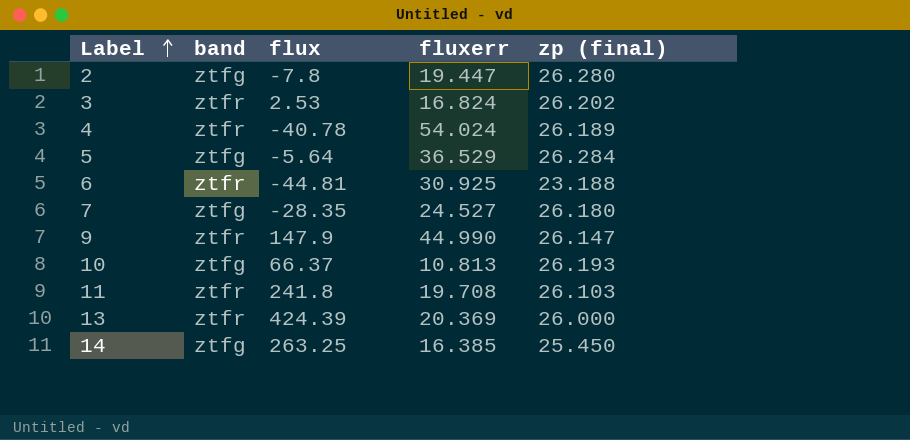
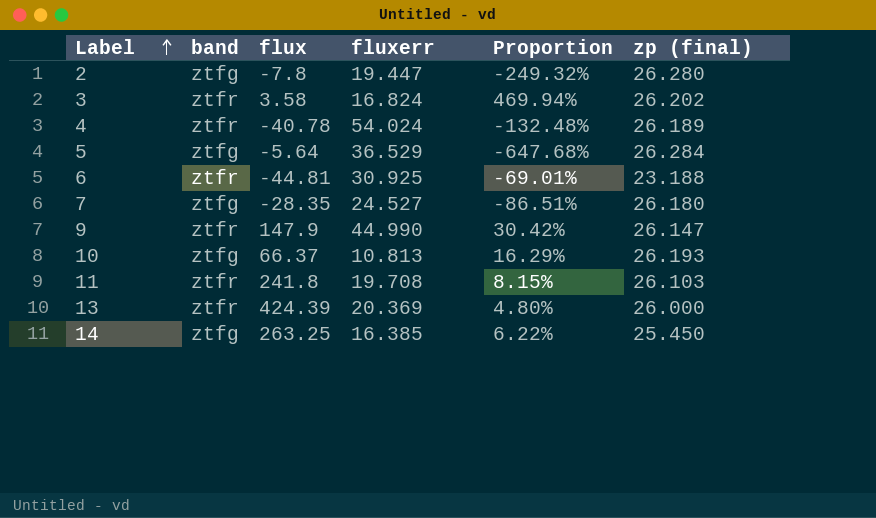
column Proportion | formula: none -> [fluxerr] / [flux]
3 | flux: 2.53 -> 3.58

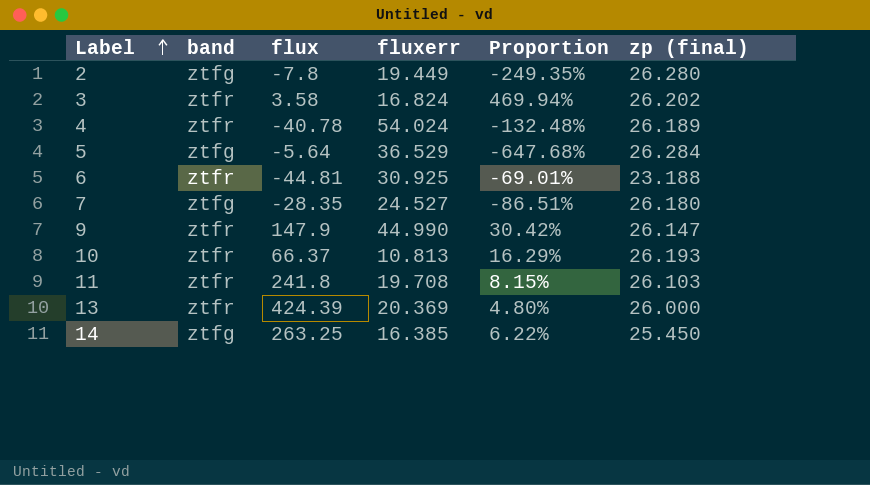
2 | fluxerr: 19.447 -> 19.449
2 | Proportion: -249.32% -> -249.35%
10 | band: ztfg -> ztfr

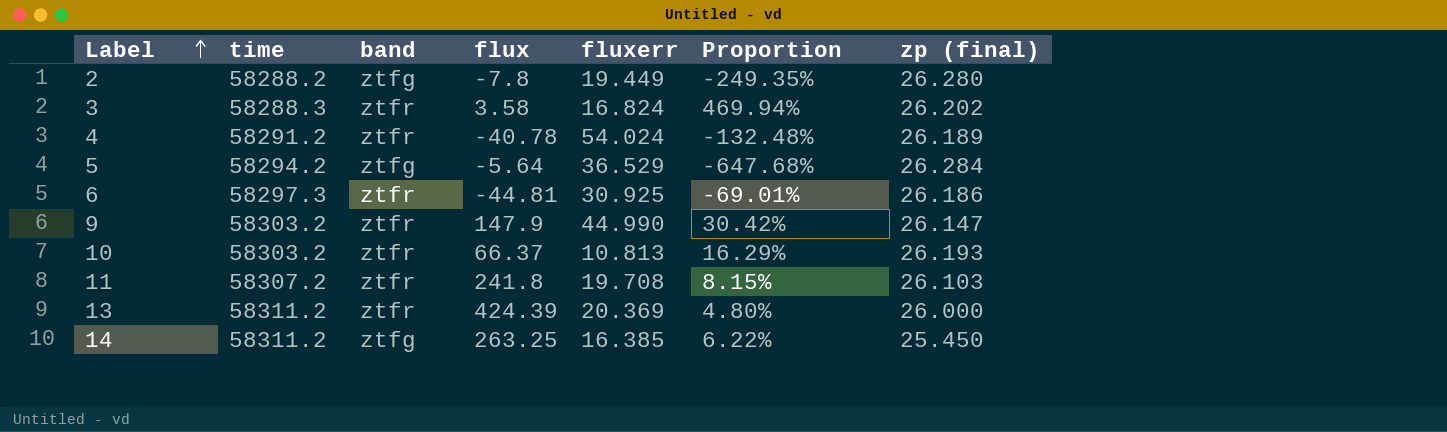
column time | position: none -> 2
row 7: ztfg | -28.35 | 24.527 | -86.51% | 26.180 -> none
6 | zp (final): 23.188 -> 26.186

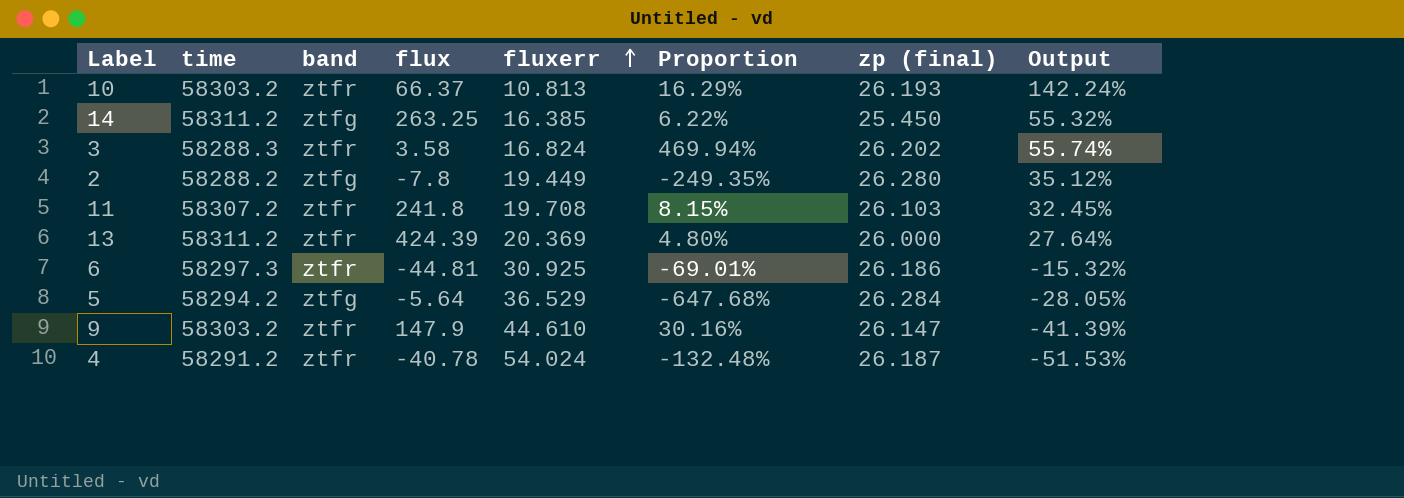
row order: Label ascending -> fluxerr ascending
column Output | formula: none -> ([zp (final)] - [fluxerr]) / [fluxerr]
9 | fluxerr: 44.990 -> 44.610
9 | Proportion: 30.42% -> 30.16%
4 | zp (final): 26.189 -> 26.187

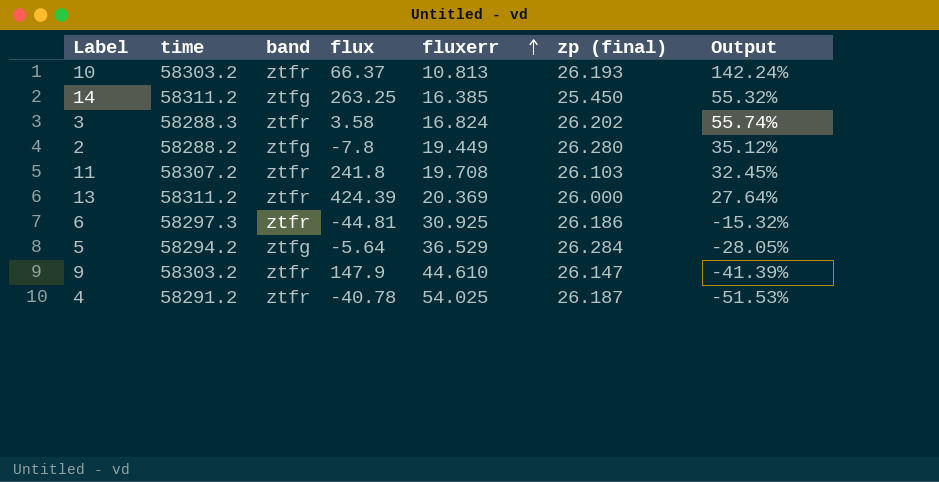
column Proportion | formula: [fluxerr] / [flux] -> none
4 | fluxerr: 54.024 -> 54.025

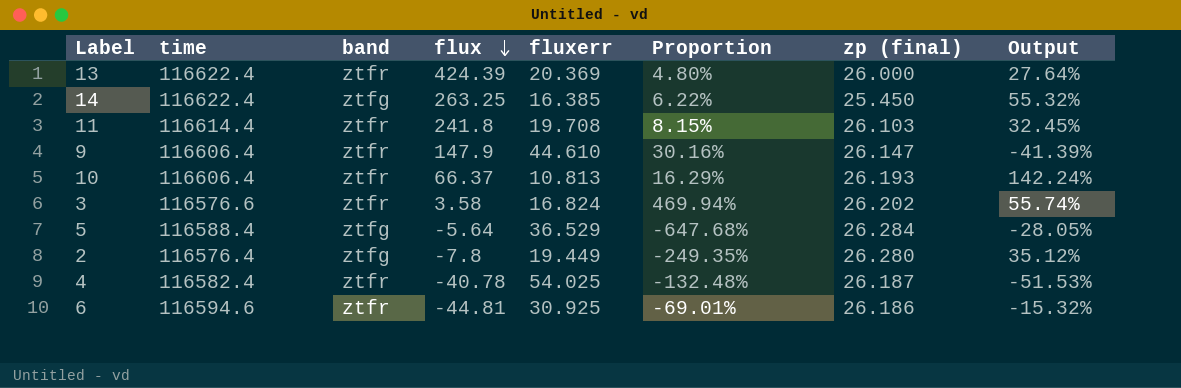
row order: fluxerr ascending -> flux descending
column Proportion | formula: none -> [fluxerr] / [flux]
13 | time: 58311.2 -> 116622.4
14 | time: 58311.2 -> 116622.4
11 | time: 58307.2 -> 116614.4
9 | time: 58303.2 -> 116606.4
10 | time: 58303.2 -> 116606.4
3 | time: 58288.3 -> 116576.6
5 | time: 58294.2 -> 116588.4
2 | time: 58288.2 -> 116576.4
4 | time: 58291.2 -> 116582.4
6 | time: 58297.3 -> 116594.6

